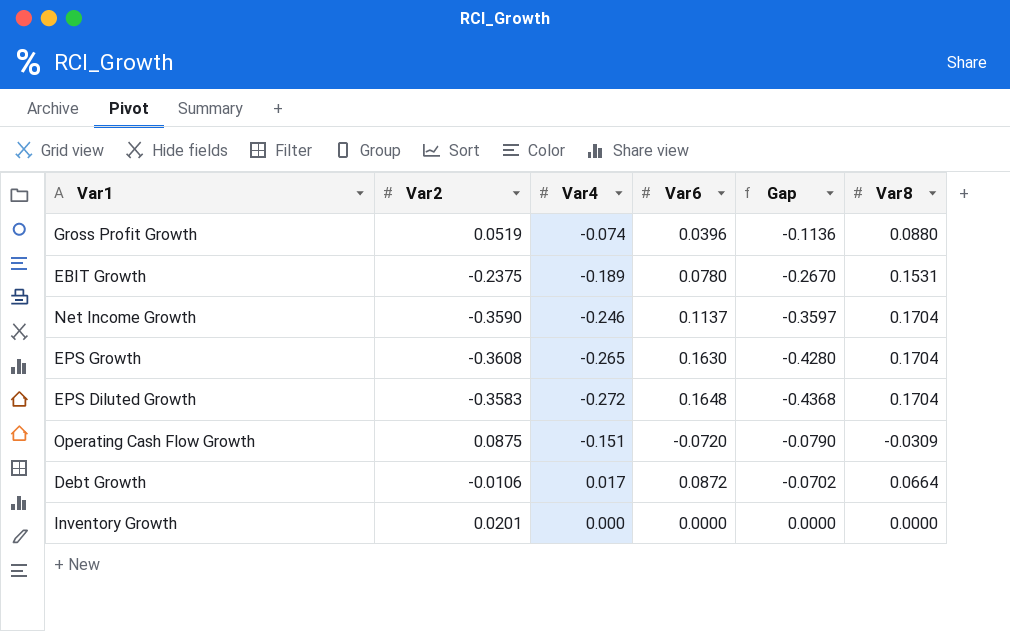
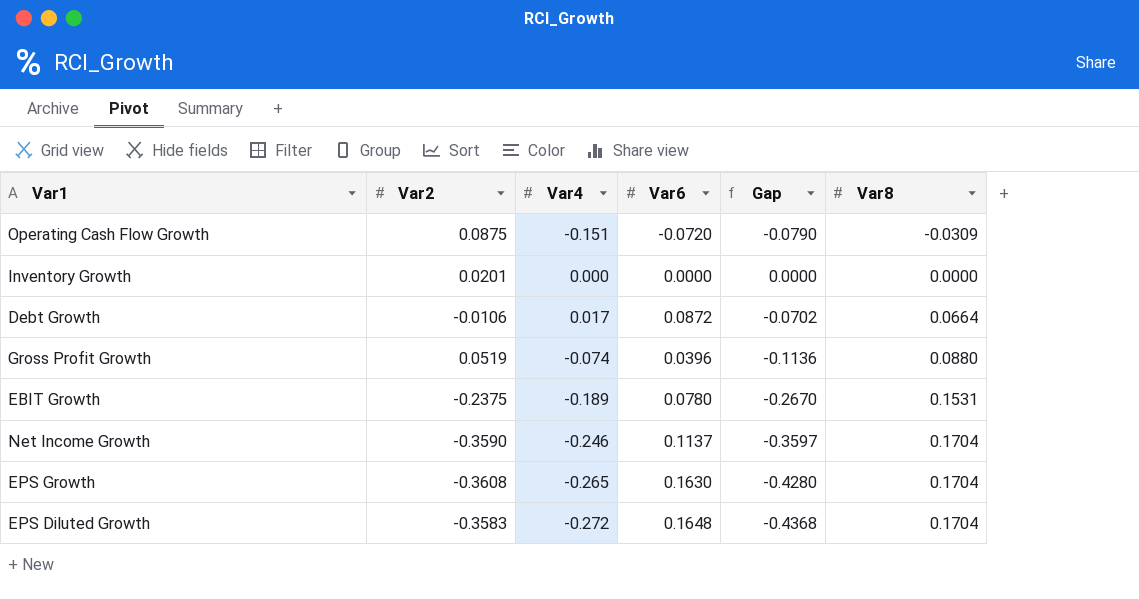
row order: none -> Var8 ascending

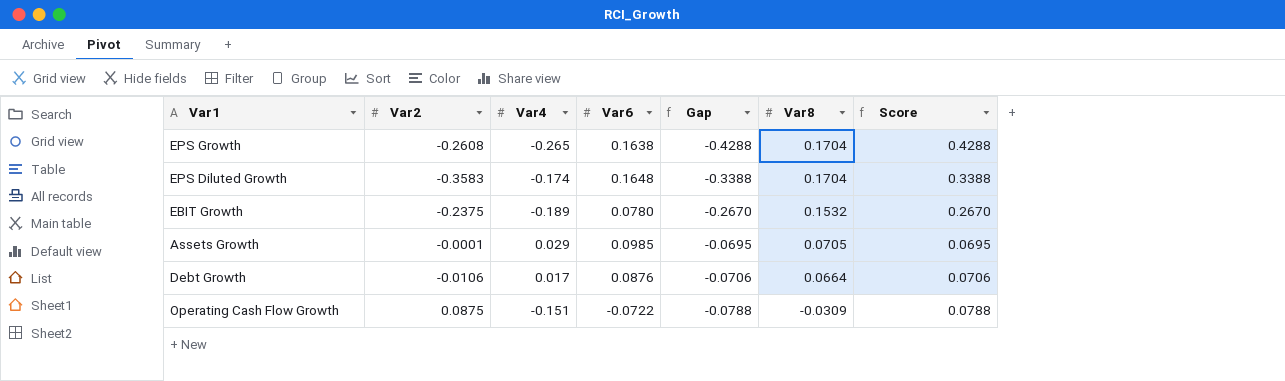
row order: Var8 ascending -> Var8 descending
column Score | formula: none -> [Var6] - [Var4]
row Inventory Growth: 0.0201 | 0.000 | 0.0000 | 0.0000 | 0.0000 -> none
row Gross Profit Growth: 0.0519 | -0.074 | 0.0396 | -0.1136 | 0.0880 -> none
row Net Income Growth: -0.3590 | -0.246 | 0.1137 | -0.3597 | 0.1704 -> none
EPS Growth | Var2: -0.3608 -> -0.2608
EPS Growth | Var6: 0.1630 -> 0.1638
EPS Growth | Gap: -0.4280 -> -0.4288
EPS Diluted Growth | Var4: -0.272 -> -0.174
EPS Diluted Growth | Gap: -0.4368 -> -0.3388
EBIT Growth | Var8: 0.1531 -> 0.1532
row Assets Growth: none -> -0.0001 | 0.029 | 0.0985 | -0.0695 | 0.0705 | 0.0695
Debt Growth | Var6: 0.0872 -> 0.0876
Debt Growth | Gap: -0.0702 -> -0.0706
Operating Cash Flow Growth | Var6: -0.0720 -> -0.0722
Operating Cash Flow Growth | Gap: -0.0790 -> -0.0788

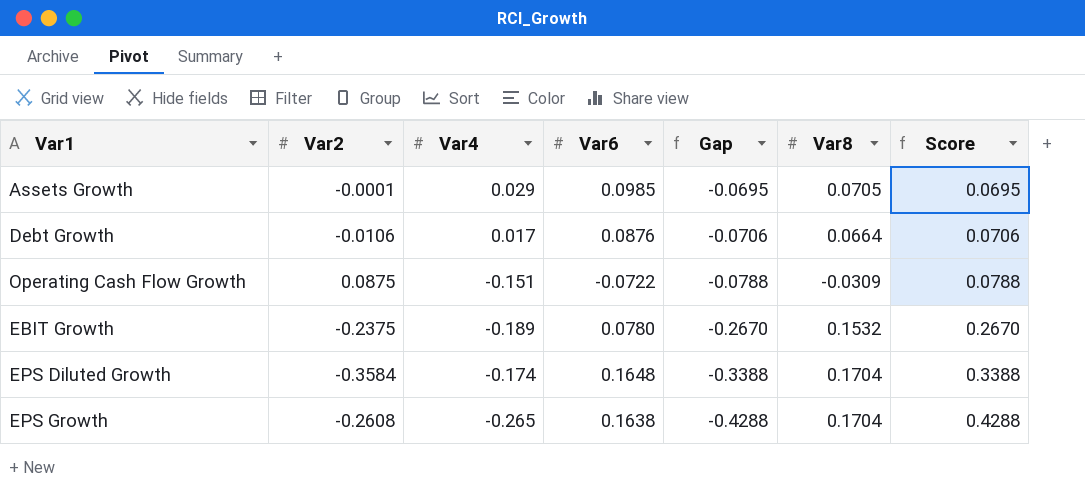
row order: Var8 descending -> Gap descending
EPS Diluted Growth | Var2: -0.3583 -> -0.3584

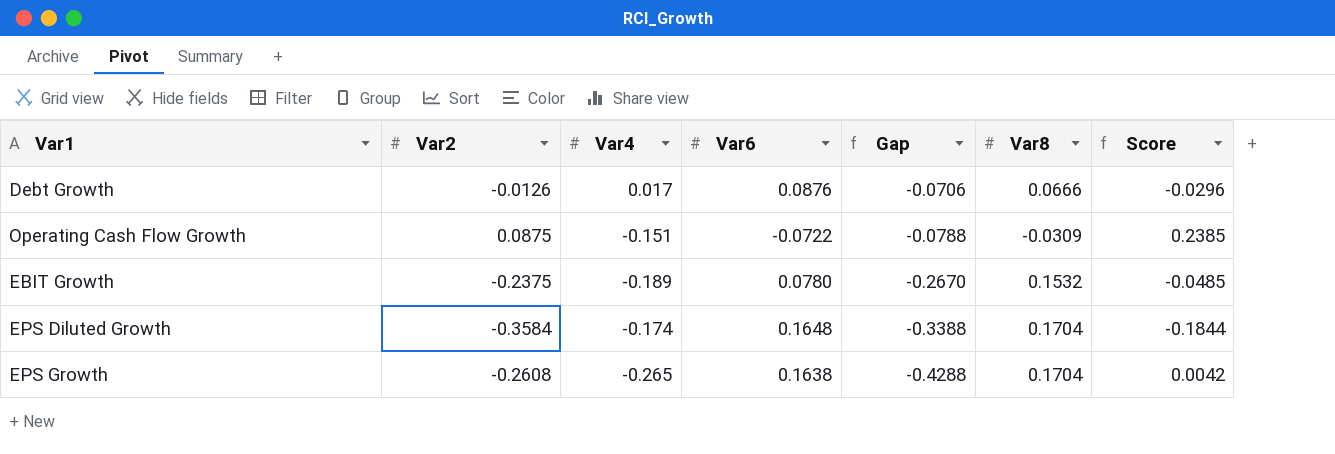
column Score | formula: [Var6] - [Var4] -> [Var2] - [Var4]
row Assets Growth: -0.0001 | 0.029 | 0.0985 | -0.0695 | 0.0705 | 0.0695 -> none
Debt Growth | Var2: -0.0106 -> -0.0126
Debt Growth | Var8: 0.0664 -> 0.0666

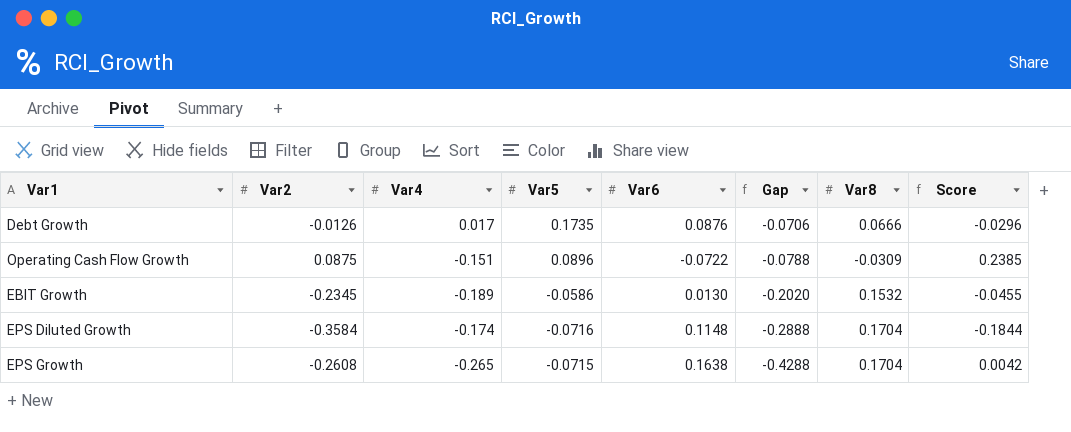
column Var5 | position: none -> 4
EBIT Growth | Var2: -0.2375 -> -0.2345
EBIT Growth | Var6: 0.0780 -> 0.0130
EBIT Growth | Gap: -0.2670 -> -0.2020
EBIT Growth | Score: -0.0485 -> -0.0455
EPS Diluted Growth | Var6: 0.1648 -> 0.1148
EPS Diluted Growth | Gap: -0.3388 -> -0.2888

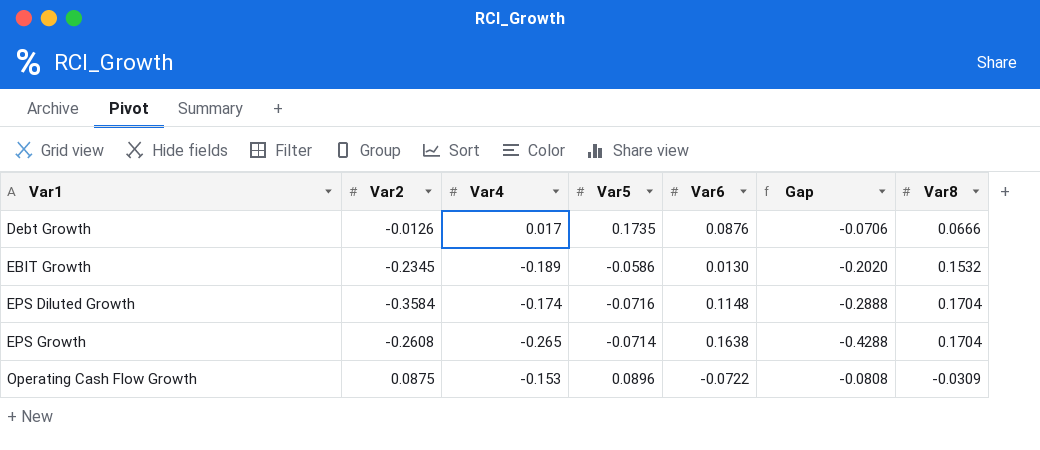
row order: Gap descending -> Var1 ascending
column Score | formula: [Var2] - [Var4] -> none
EPS Growth | Var5: -0.0715 -> -0.0714
Operating Cash Flow Growth | Var4: -0.151 -> -0.153
Operating Cash Flow Growth | Gap: -0.0788 -> -0.0808

